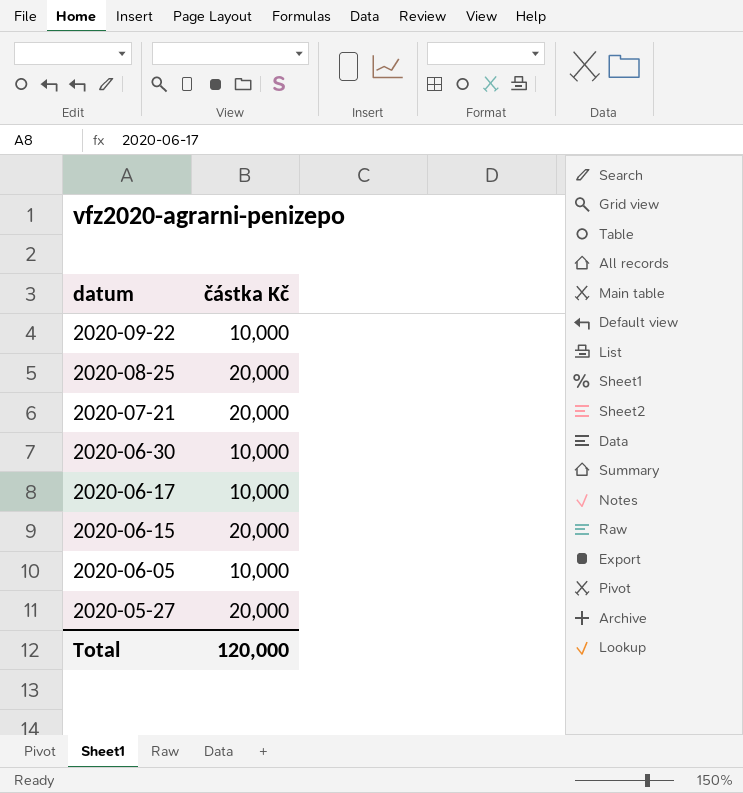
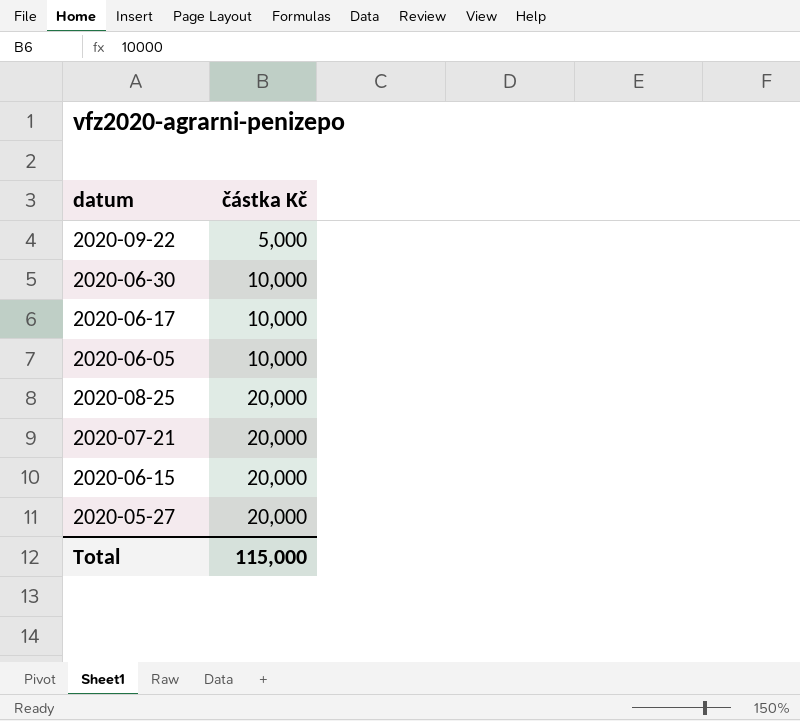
row order: datum descending -> částka Kč ascending
2020-09-22 | částka Kč: 10,000 -> 5,000
Total | částka Kč: 120,000 -> 115,000

